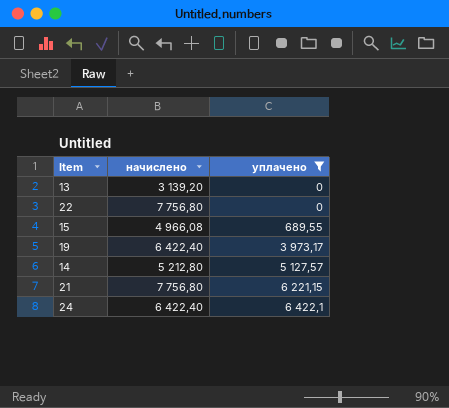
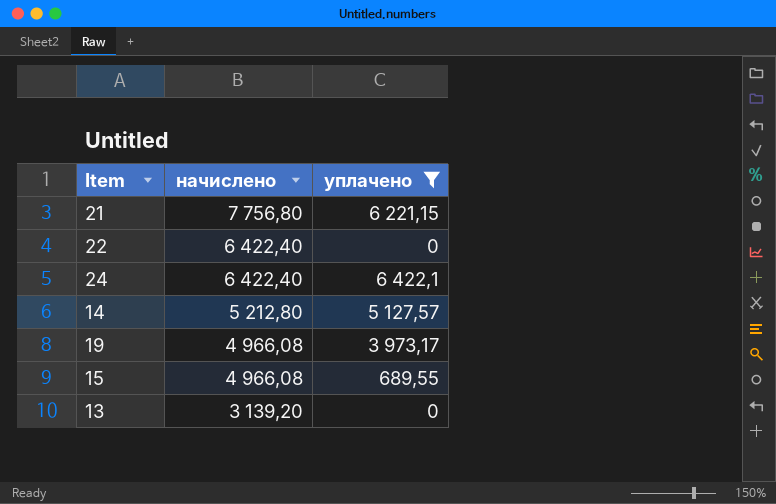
row order: уплачено ascending -> начислено descending
22 | начислено: 7 756,80 -> 6 422,40
19 | начислено: 6 422,40 -> 4 966,08

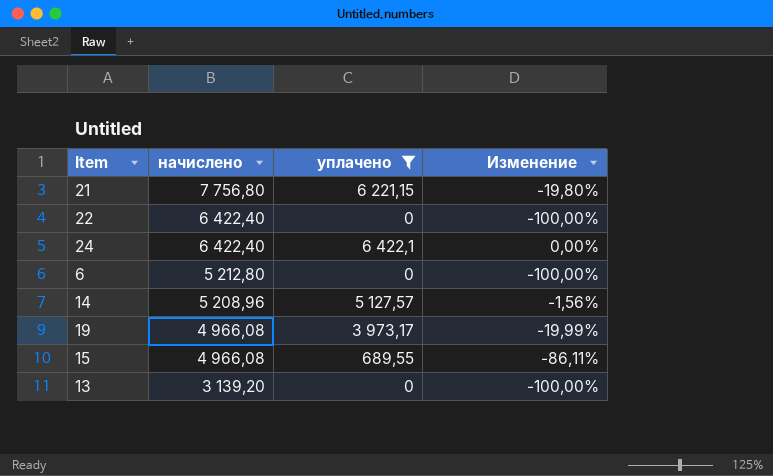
column Изменение | formula: none -> ([уплачено] - [начислено]) / [начислено]
row 6: none -> 5 212,80 | 0 | -100,00%
14 | начислено: 5 212,80 -> 5 208,96

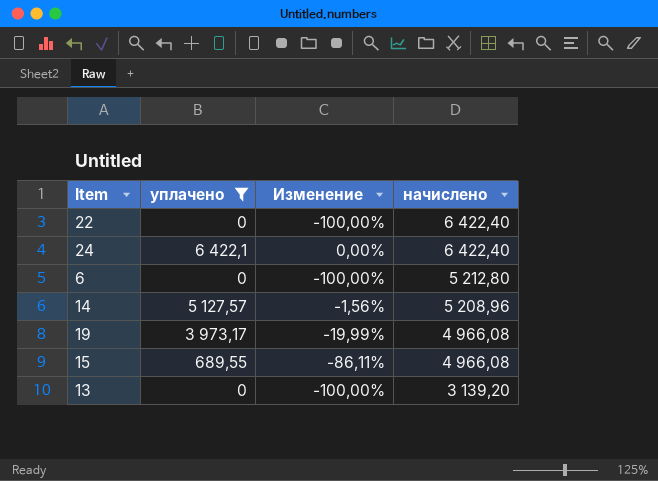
column начислено | position: 2 -> 4
row 21: 7 756,80 | 6 221,15 | -19,80% -> none

